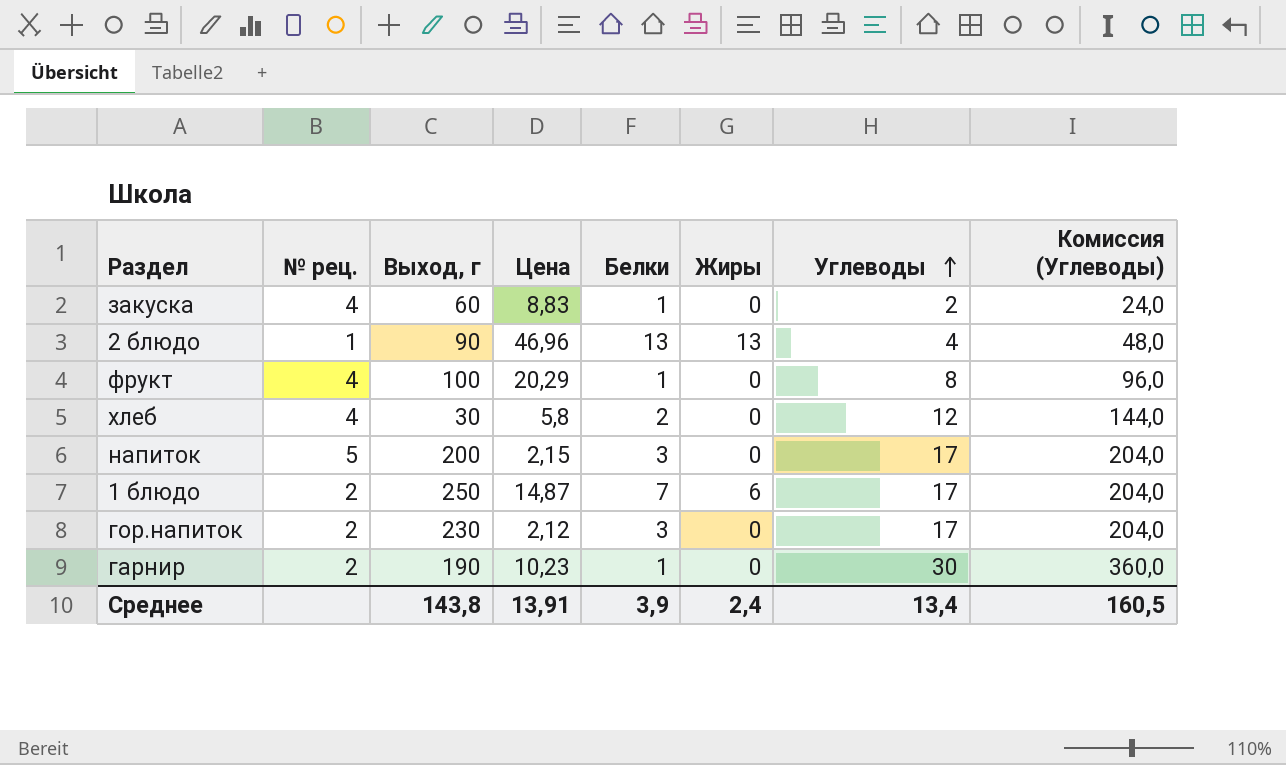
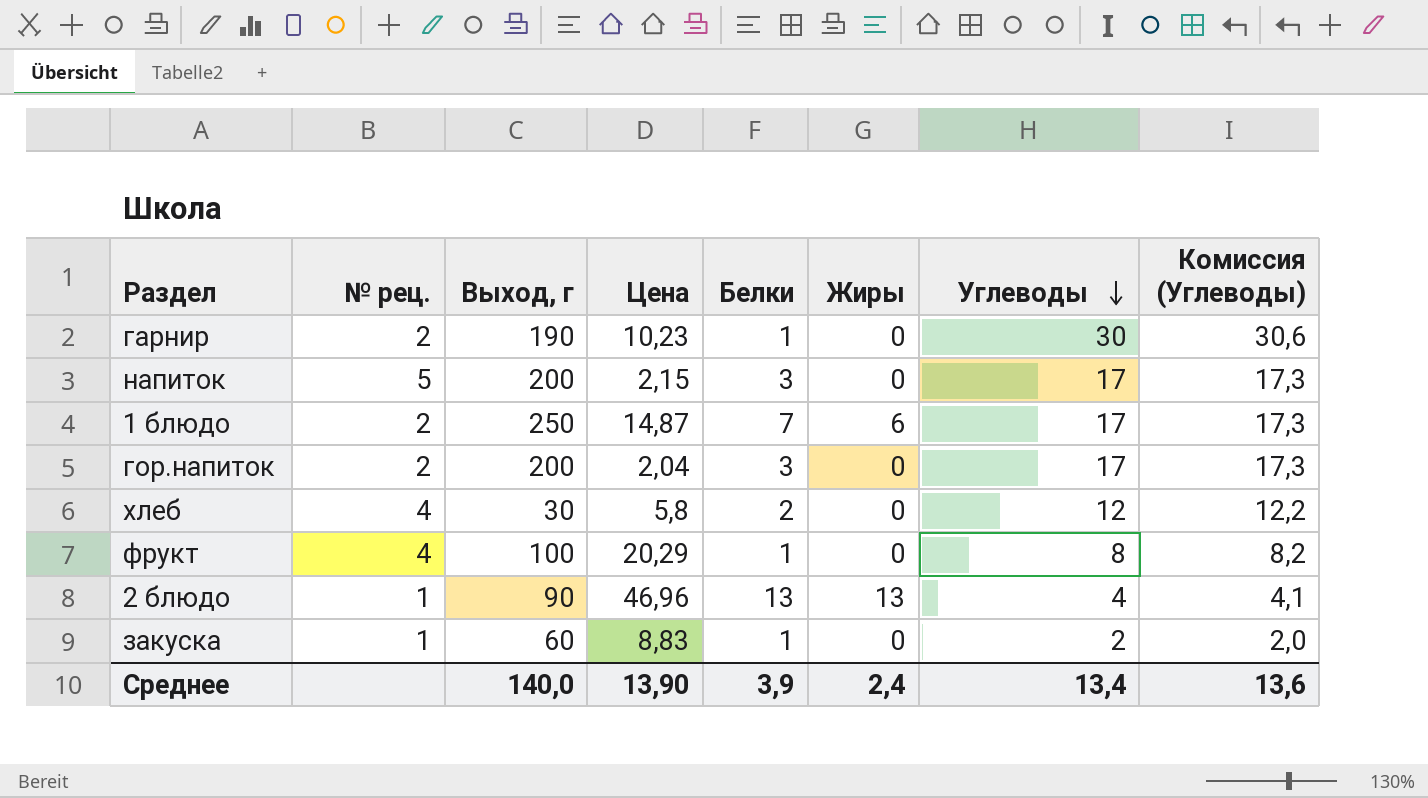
row order: Углеводы ascending -> Углеводы descending
column Комиссия (Углеводы) | formula: [Углеводы] * 12 -> [Углеводы] * 1,02
гор.напиток | Выход, г: 230 -> 200
гор.напиток | Цена: 2,12 -> 2,04
закуска | № рец.: 4 -> 1
Среднее | Выход, г: 143,8 -> 140,0
Среднее | Цена: 13,91 -> 13,90
Среднее | Комиссия (Углеводы): 160,5 -> 13,6

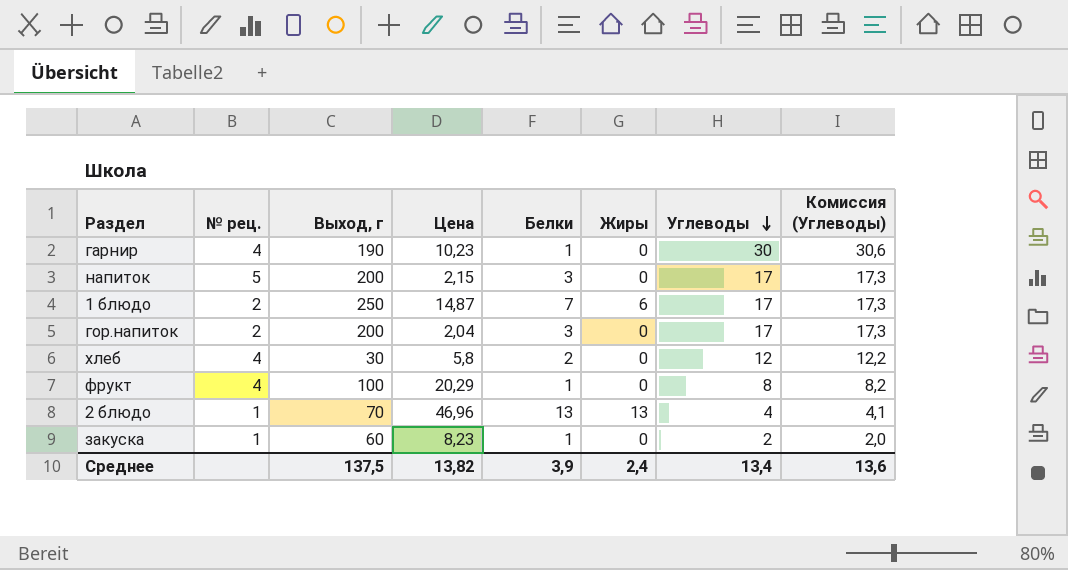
гарнир | № рец.: 2 -> 4
2 блюдо | Выход, г: 90 -> 70
закуска | Цена: 8,83 -> 8,23
Среднее | Выход, г: 140,0 -> 137,5
Среднее | Цена: 13,90 -> 13,82

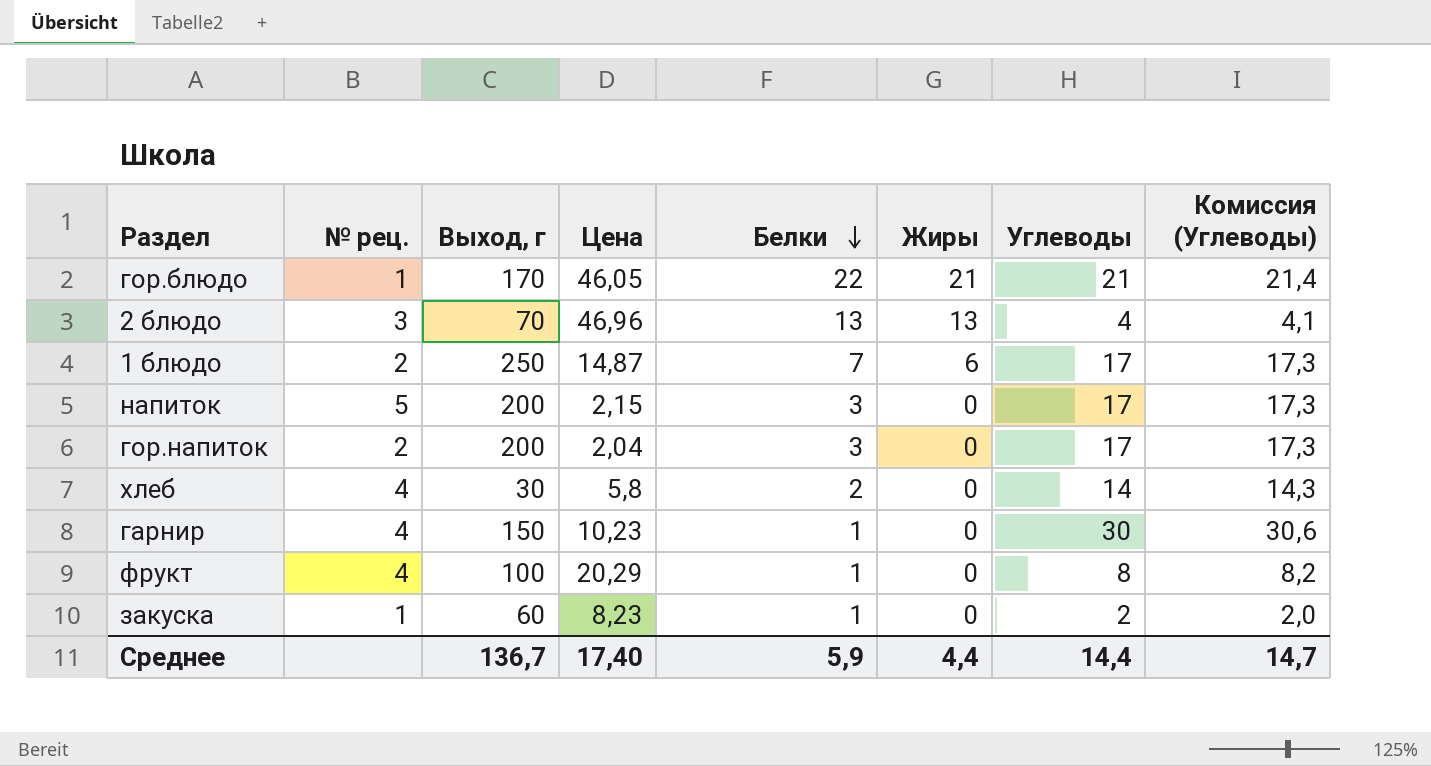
row order: Углеводы descending -> Белки descending
row гор.блюдо: none -> 1 | 170 | 46,05 | 22 | 21 | 21 | 21,4
2 блюдо | № рец.: 1 -> 3
хлеб | Углеводы: 12 -> 14
хлеб | Комиссия (Углеводы): 12,2 -> 14,3
гарнир | Выход, г: 190 -> 150
Среднее | Выход, г: 137,5 -> 136,7
Среднее | Цена: 13,82 -> 17,40
Среднее | Белки: 3,9 -> 5,9
Среднее | Жиры: 2,4 -> 4,4
Среднее | Углеводы: 13,4 -> 14,4
Среднее | Комиссия (Углеводы): 13,6 -> 14,7

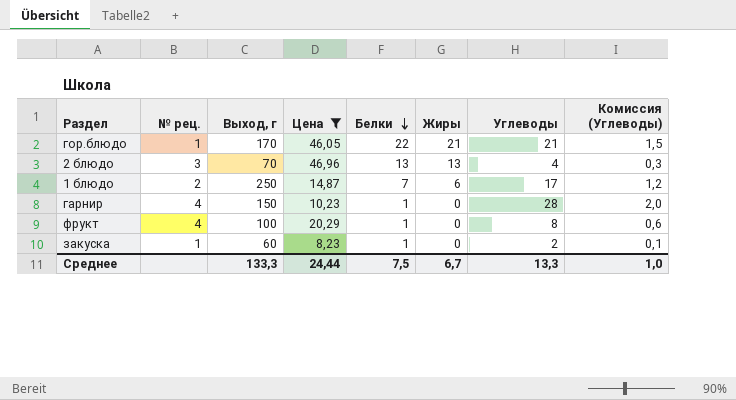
filter: none -> Цена >= 8,23
column Комиссия (Углеводы) | formula: [Углеводы] * 1,02 -> [Углеводы] * 0,07
гарнир | Углеводы: 30 -> 28
Среднее | Выход, г: 136,7 -> 133,3
Среднее | Цена: 17,40 -> 24,44
Среднее | Белки: 5,9 -> 7,5
Среднее | Жиры: 4,4 -> 6,7
Среднее | Углеводы: 14,4 -> 13,3
Среднее | Комиссия (Углеводы): 14,7 -> 1,0

